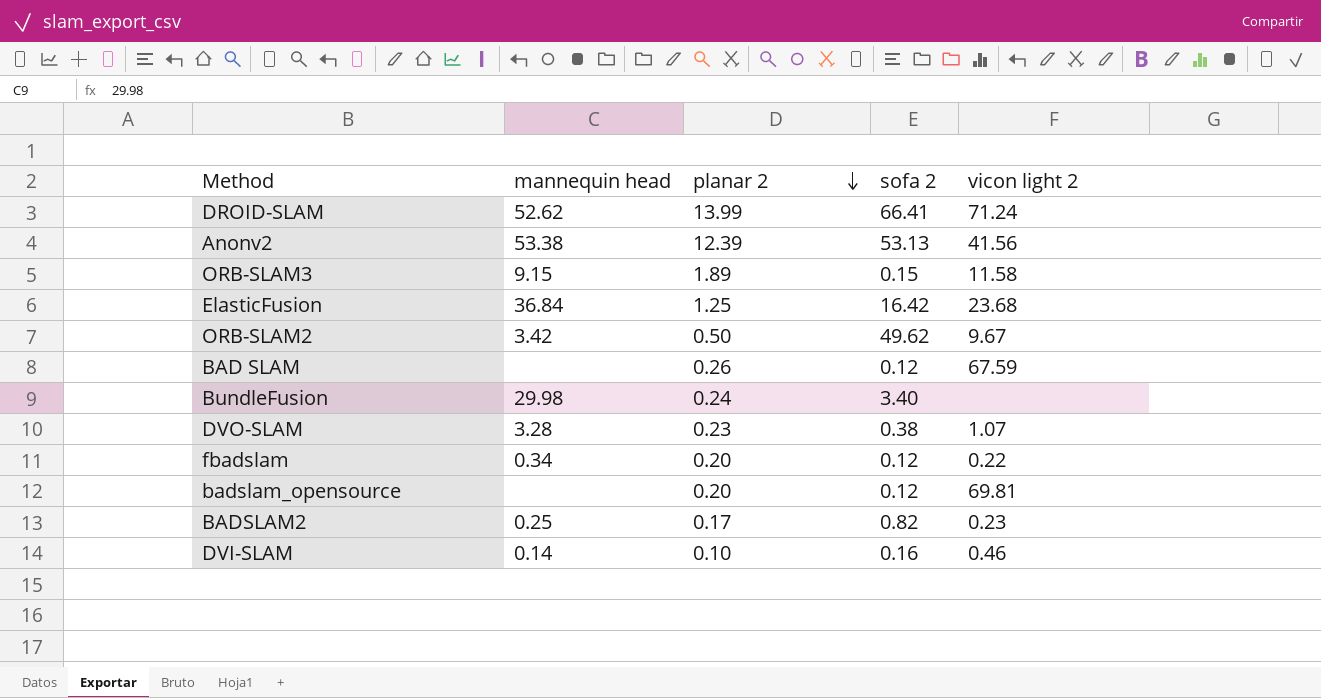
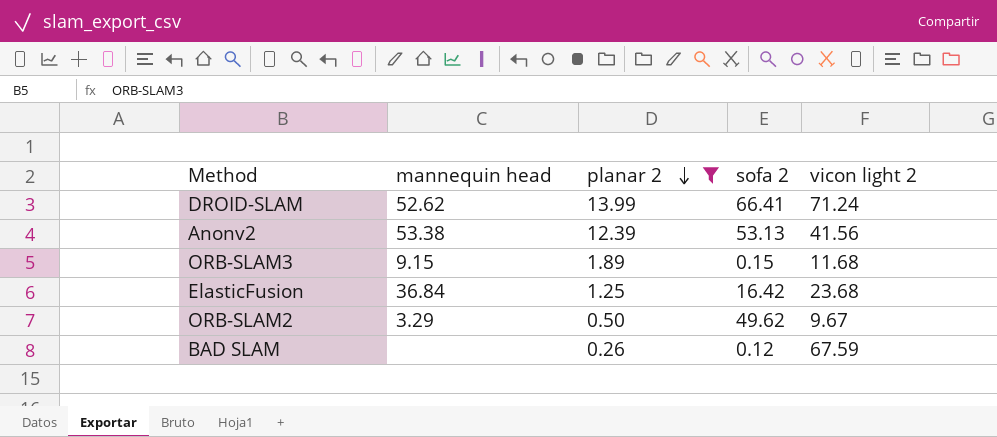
filter: none -> planar 2 >= 0.26
ORB-SLAM3 | vicon light 2: 11.58 -> 11.68
ORB-SLAM2 | mannequin head: 3.42 -> 3.29

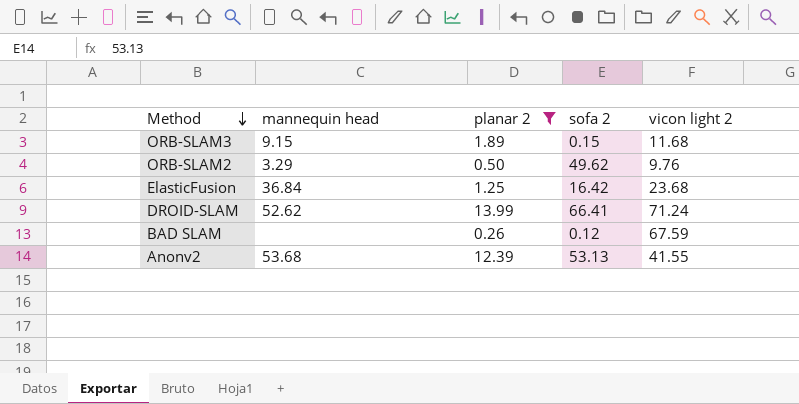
row order: planar 2 descending -> Method descending
ORB-SLAM2 | vicon light 2: 9.67 -> 9.76
Anonv2 | mannequin head: 53.38 -> 53.68
Anonv2 | vicon light 2: 41.56 -> 41.55

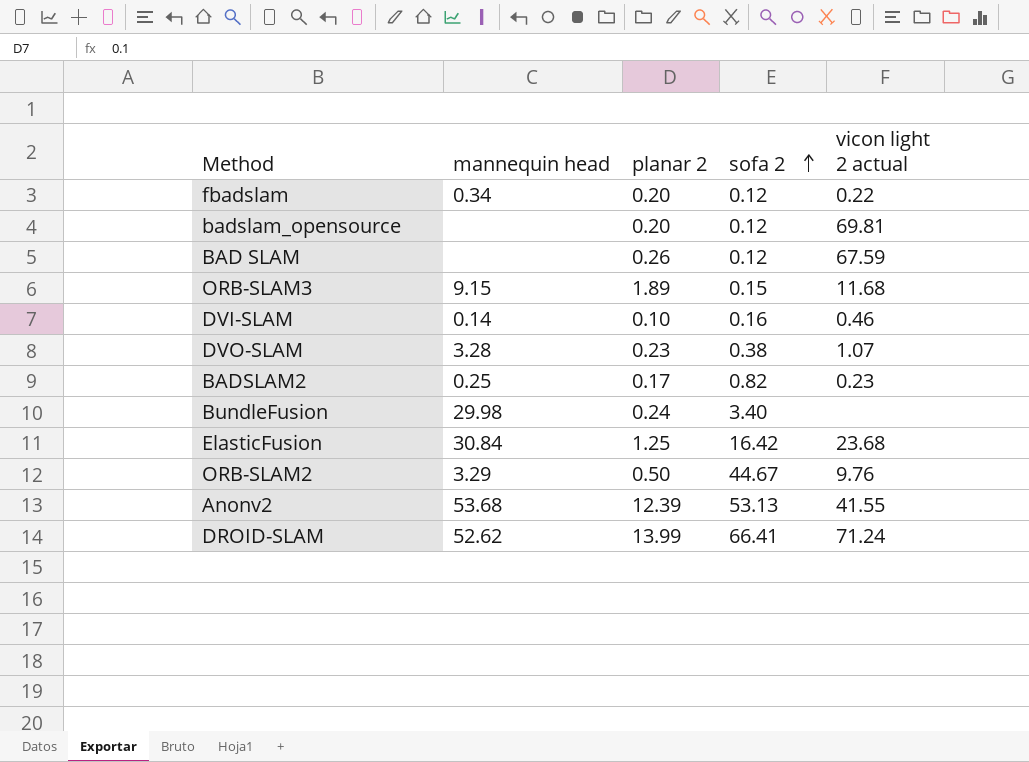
filter: planar 2 >= 0.26 -> none
row order: Method descending -> sofa 2 ascending
column name: vicon light 2 -> vicon light 2 actual
ElasticFusion | mannequin head: 36.84 -> 30.84
ORB-SLAM2 | sofa 2: 49.62 -> 44.67

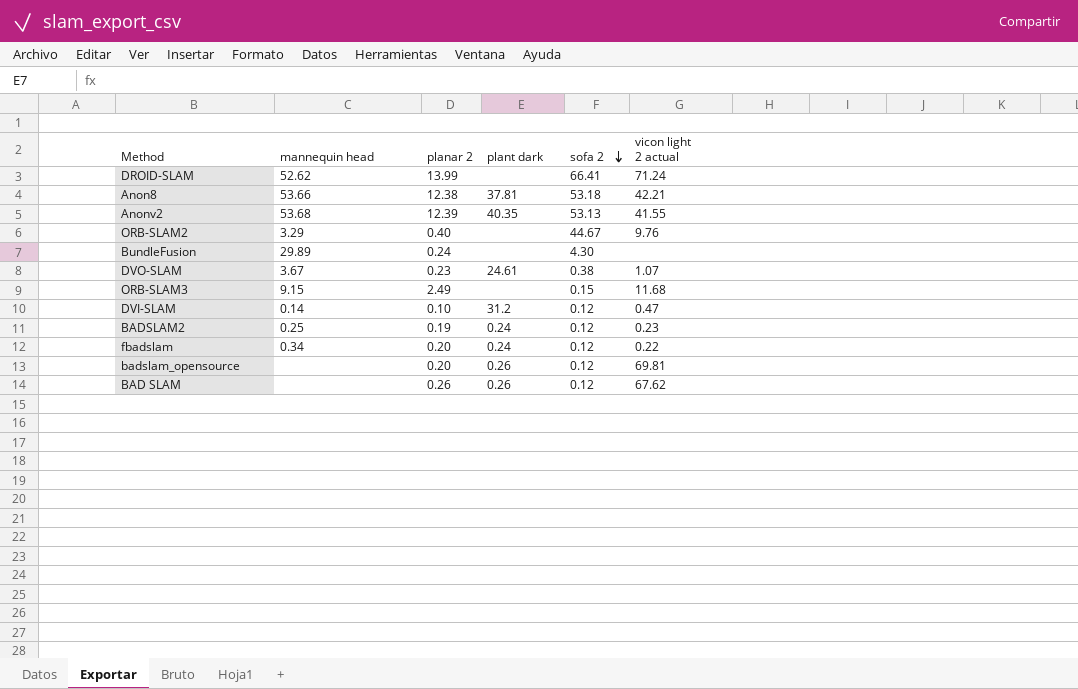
row order: sofa 2 ascending -> sofa 2 descending
column plant dark | position: none -> 4
row ElasticFusion: 30.84 | 1.25 | 16.42 | 23.68 -> none
row Anon8: none -> 53.66 | 12.38 | 37.81 | 53.18 | 42.21
ORB-SLAM2 | planar 2: 0.50 -> 0.40
BundleFusion | mannequin head: 29.98 -> 29.89
BundleFusion | sofa 2: 3.40 -> 4.30
DVO-SLAM | mannequin head: 3.28 -> 3.67
ORB-SLAM3 | planar 2: 1.89 -> 2.49
DVI-SLAM | sofa 2: 0.16 -> 0.12
DVI-SLAM | vicon light 2 actual: 0.46 -> 0.47
BADSLAM2 | planar 2: 0.17 -> 0.19
BADSLAM2 | sofa 2: 0.82 -> 0.12
BAD SLAM | vicon light 2 actual: 67.59 -> 67.62

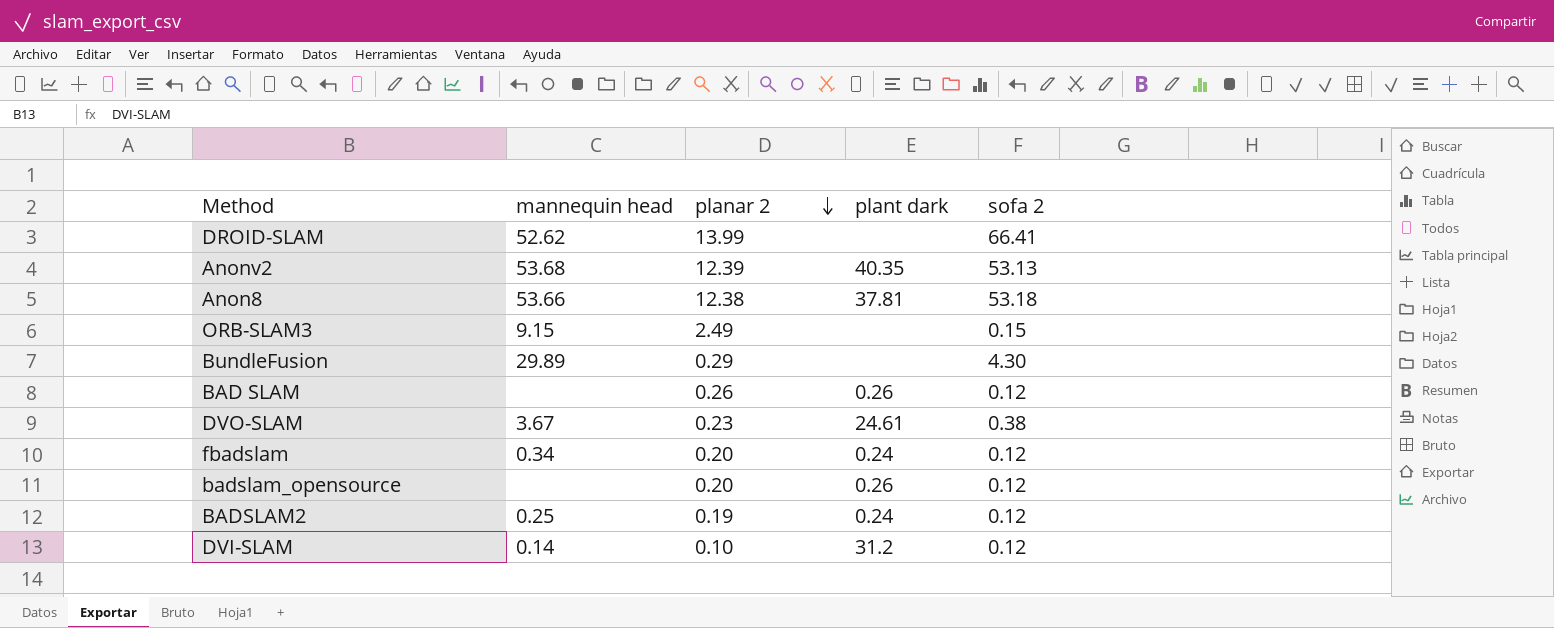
row order: sofa 2 descending -> planar 2 descending
column vicon light 2 actual | position: 6 -> none
row ORB-SLAM2: 3.29 | 0.40 | none | 44.67 | 9.76 -> none
BundleFusion | planar 2: 0.24 -> 0.29

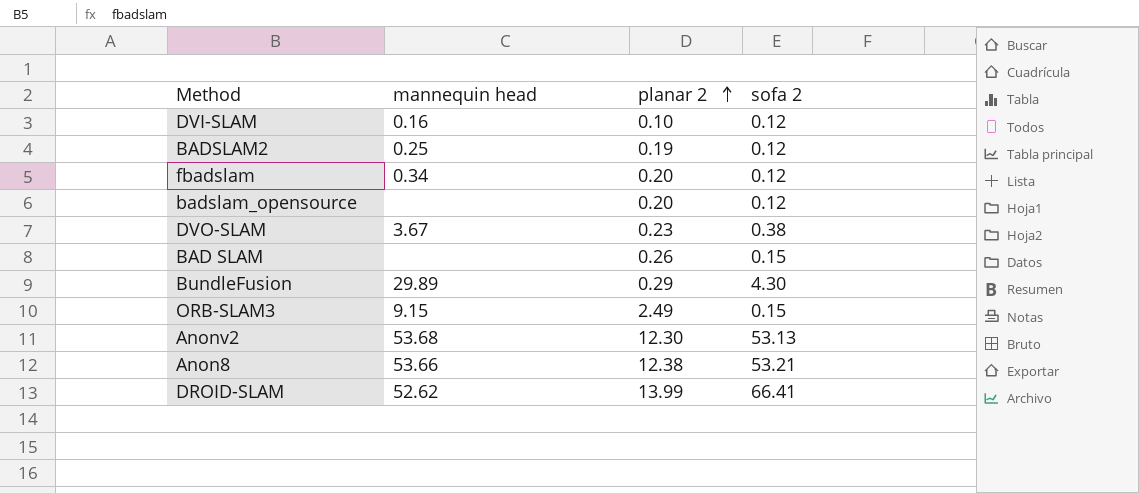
row order: planar 2 descending -> planar 2 ascending
column plant dark | position: 4 -> none
DVI-SLAM | mannequin head: 0.14 -> 0.16
BAD SLAM | sofa 2: 0.12 -> 0.15
Anonv2 | planar 2: 12.39 -> 12.30
Anon8 | sofa 2: 53.18 -> 53.21

